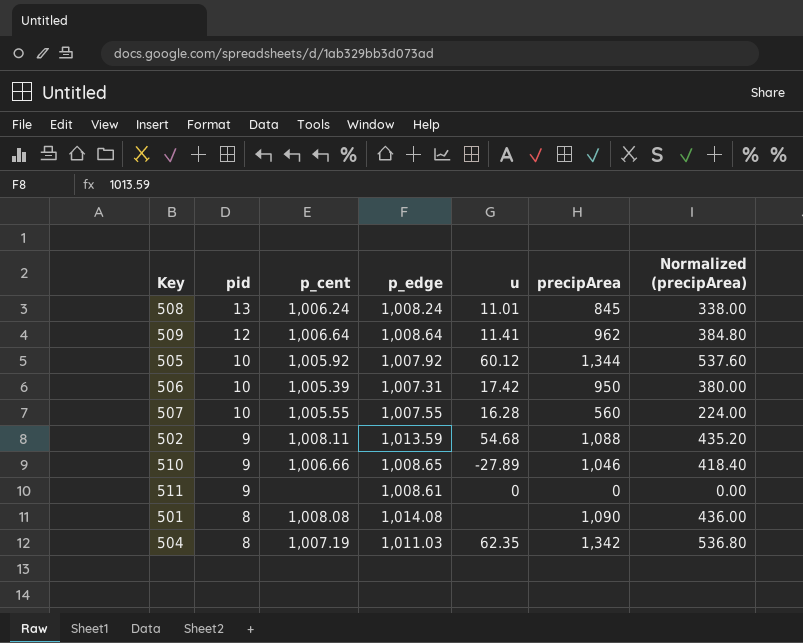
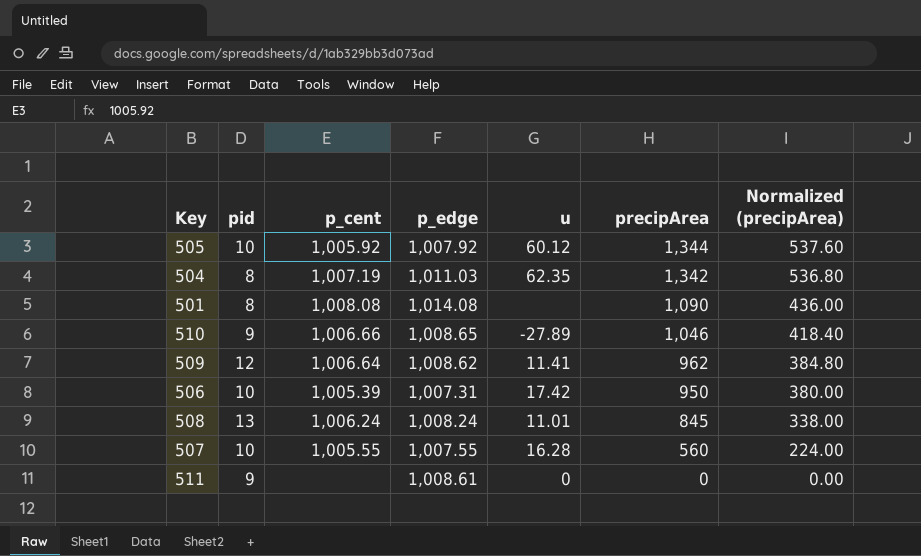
row order: pid descending -> precipArea descending
row 502: 9 | 1,008.11 | 1,013.59 | 54.68 | 1,088 | 435.20 -> none
509 | p_edge: 1,008.64 -> 1,008.62

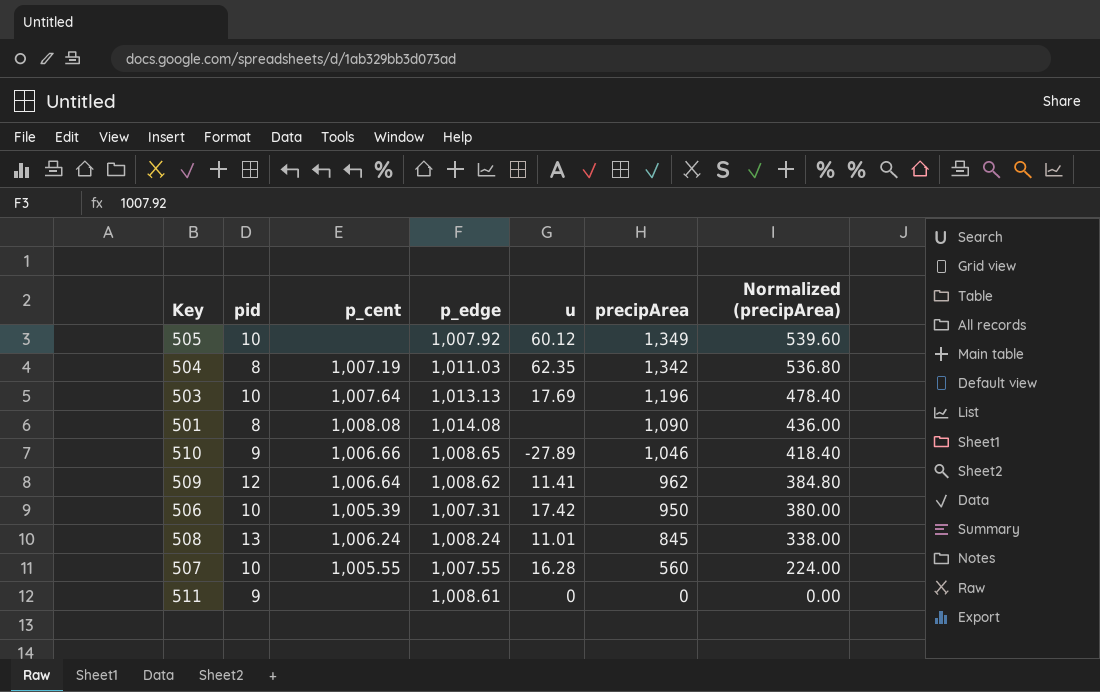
505 | p_cent: 1,005.92 -> none
505 | precipArea: 1,344 -> 1,349
505 | Normalized (precipArea): 537.60 -> 539.60
row 503: none -> 10 | 1,007.64 | 1,013.13 | 17.69 | 1,196 | 478.40

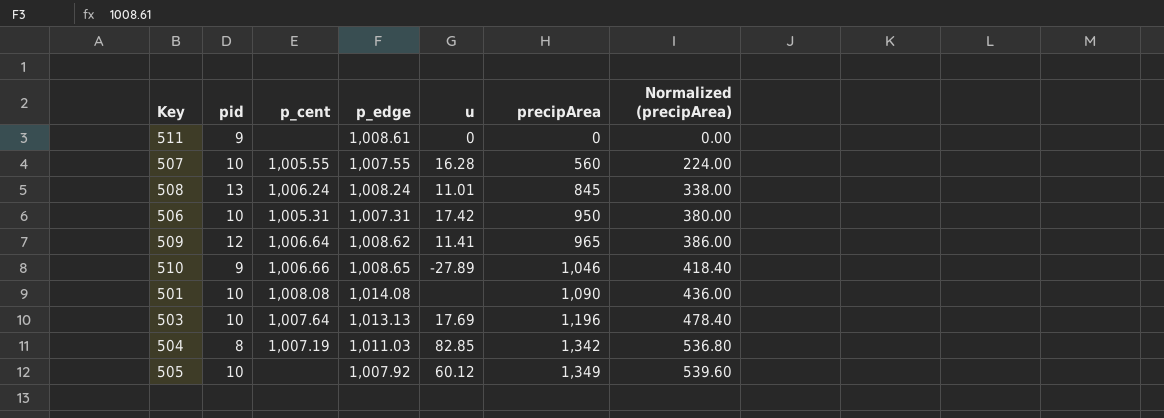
row order: precipArea descending -> precipArea ascending
506 | p_cent: 1,005.39 -> 1,005.31
509 | precipArea: 962 -> 965
509 | Normalized (precipArea): 384.80 -> 386.00
501 | pid: 8 -> 10
504 | u: 62.35 -> 82.85

